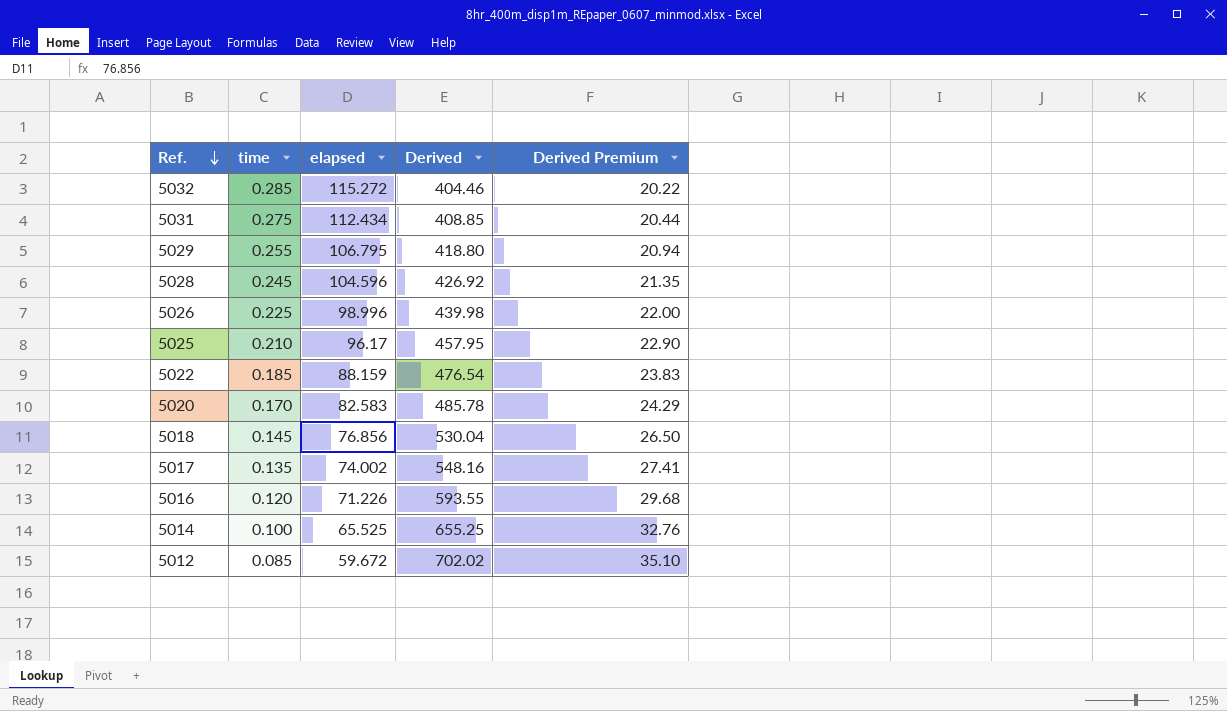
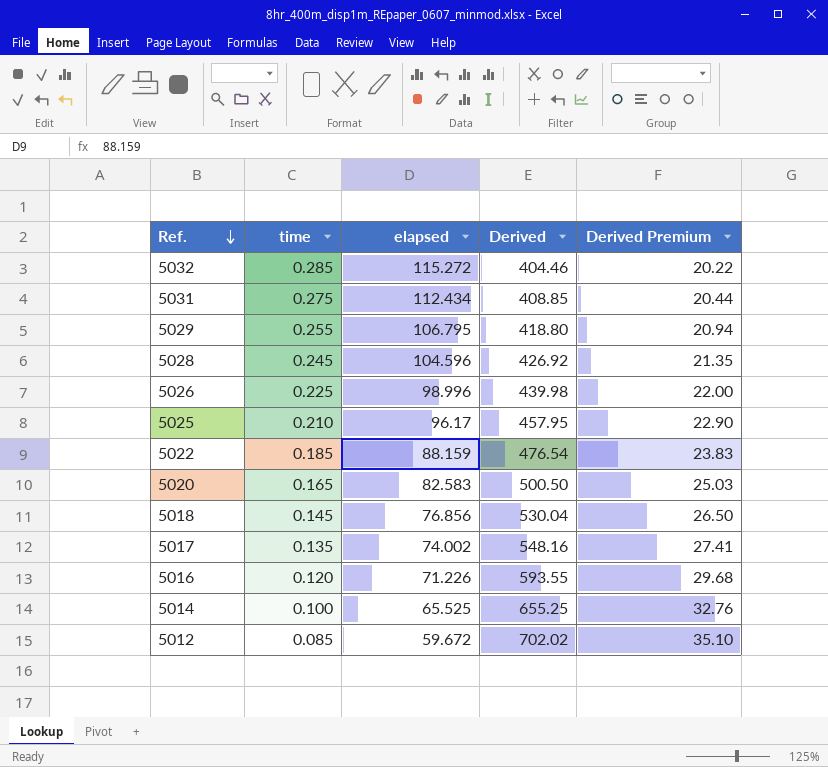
5020 | time: 0.170 -> 0.165
5020 | Derived: 485.78 -> 500.50
5020 | Derived Premium: 24.29 -> 25.03

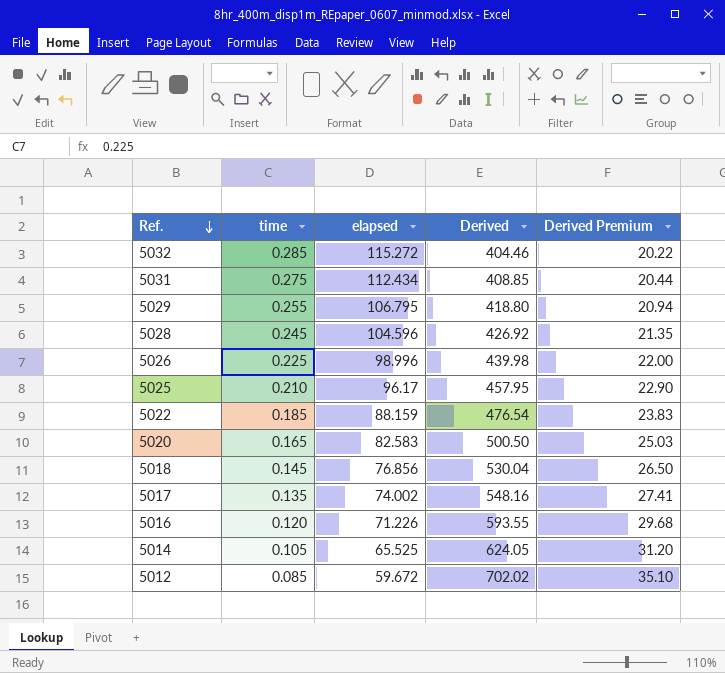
5014 | time: 0.100 -> 0.105
5014 | Derived: 655.25 -> 624.05
5014 | Derived Premium: 32.76 -> 31.20

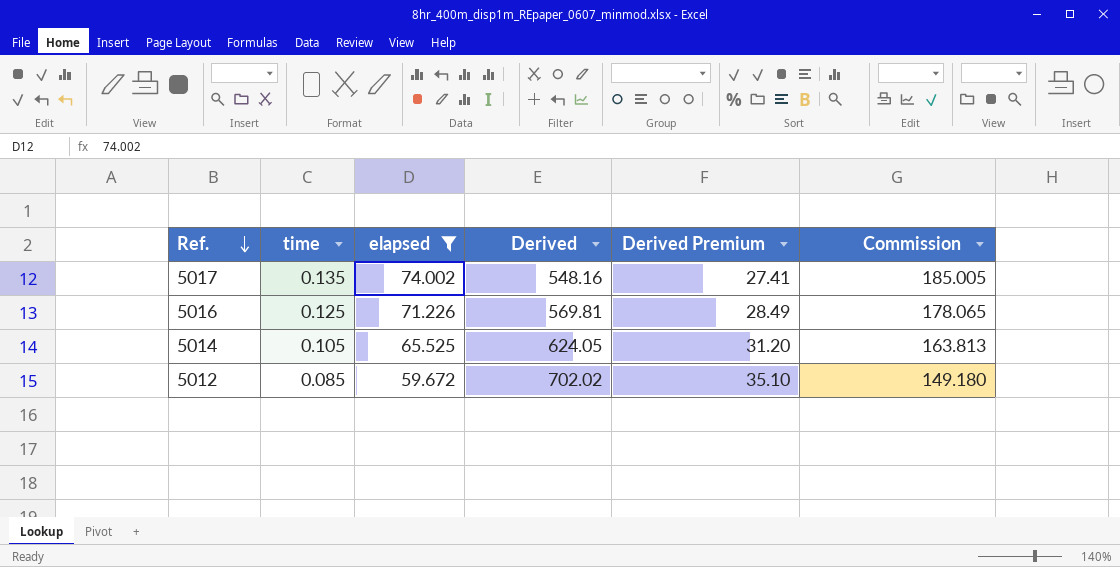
filter: none -> elapsed <= 74.002
column Commission | formula: none -> [elapsed] * 2.5
5016 | time: 0.120 -> 0.125
5016 | Derived: 593.55 -> 569.81
5016 | Derived Premium: 29.68 -> 28.49

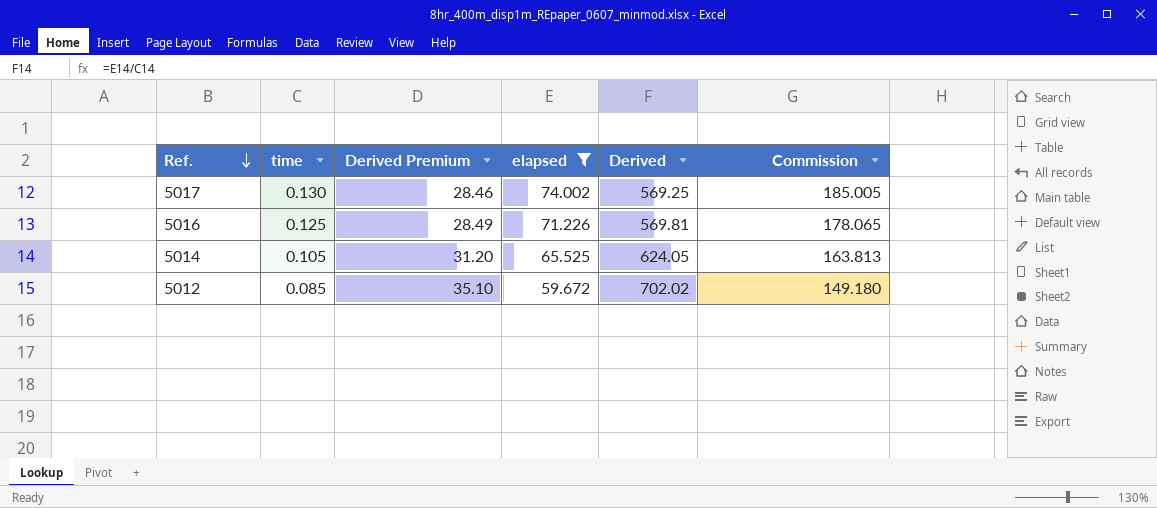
column Derived Premium | position: 5 -> 3
5017 | time: 0.135 -> 0.130
5017 | Derived Premium: 27.41 -> 28.46
5017 | Derived: 548.16 -> 569.25

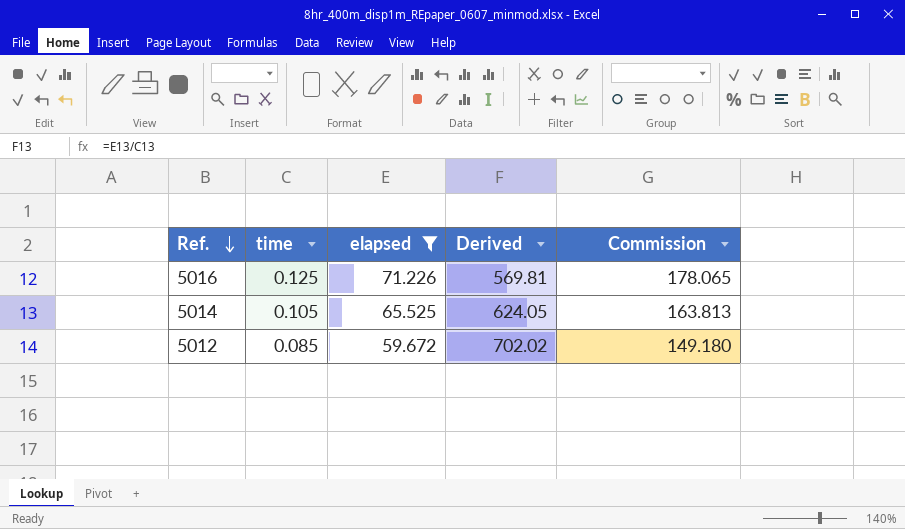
column Derived Premium | formula: [Derived] * 0.05 -> none
row 5017: 0.130 | 28.46 | 74.002 | 569.25 | 185.005 -> none

